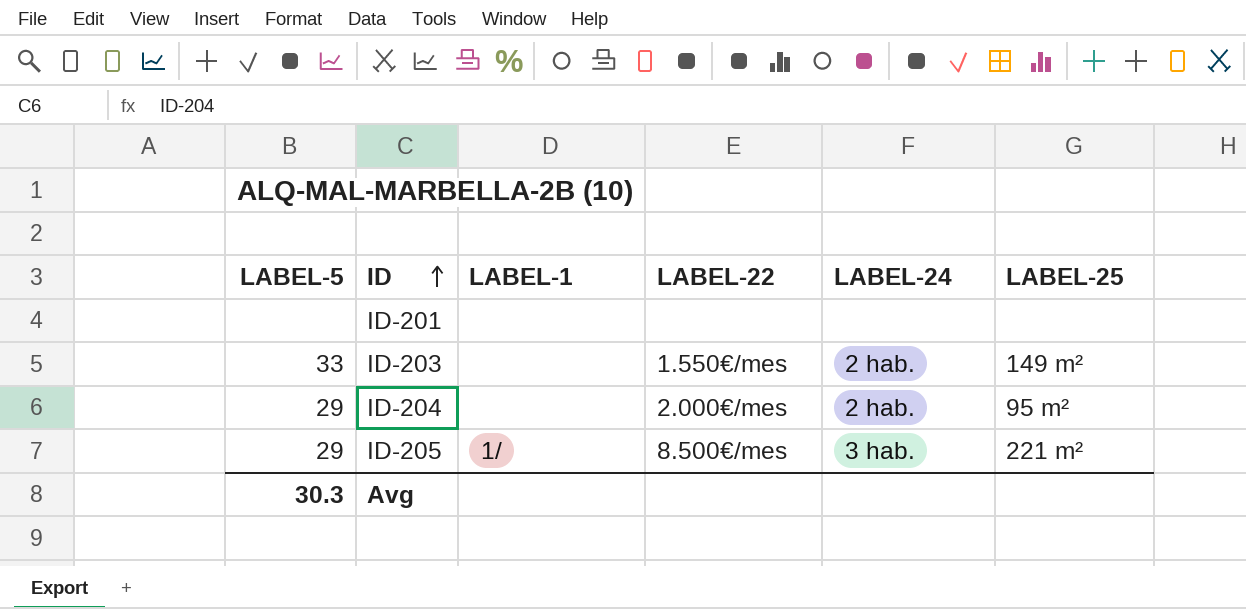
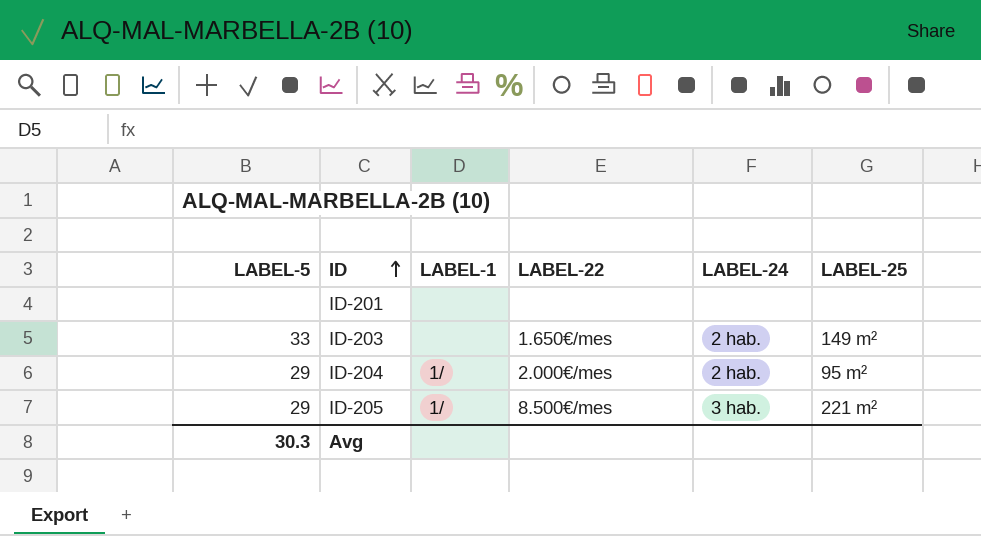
ID-203 | LABEL-22: 1.550€/mes -> 1.650€/mes
ID-204 | LABEL-1: none -> 1/

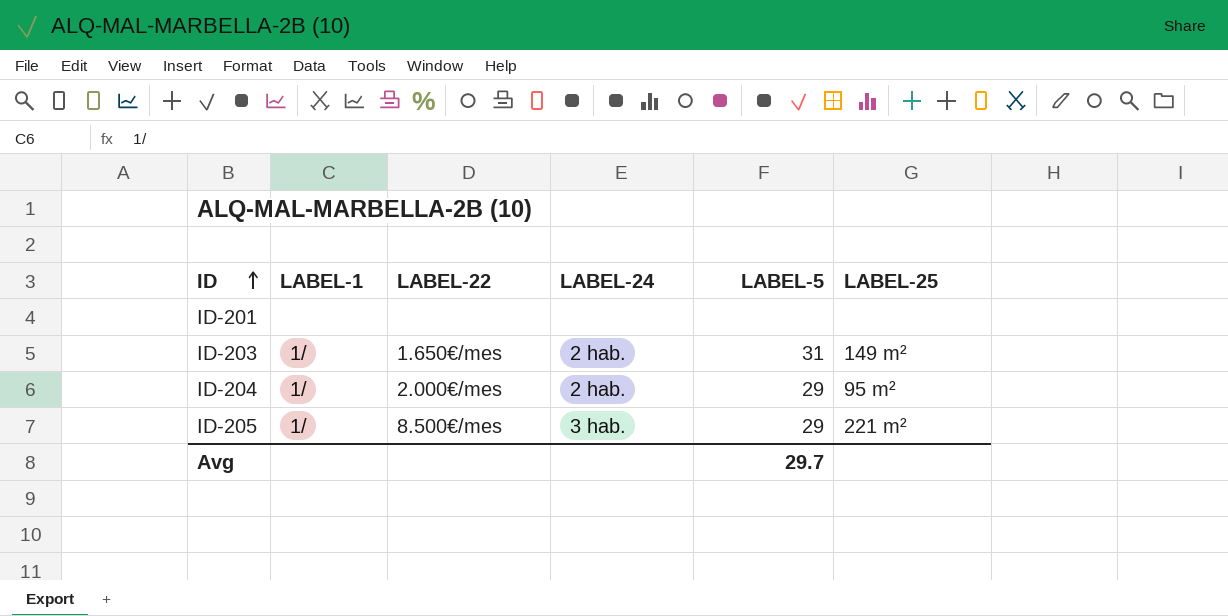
column LABEL-5 | position: 1 -> 5
ID-203 | LABEL-1: none -> 1/
ID-203 | LABEL-5: 33 -> 31
Avg | LABEL-5: 30.3 -> 29.7

